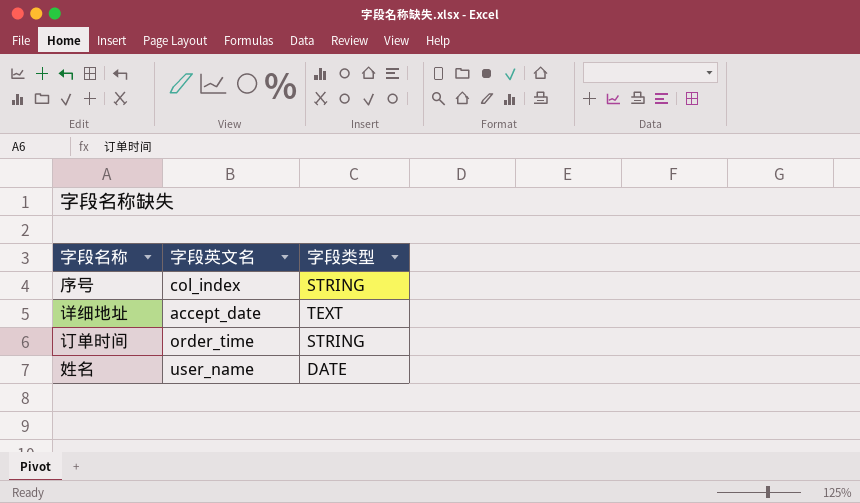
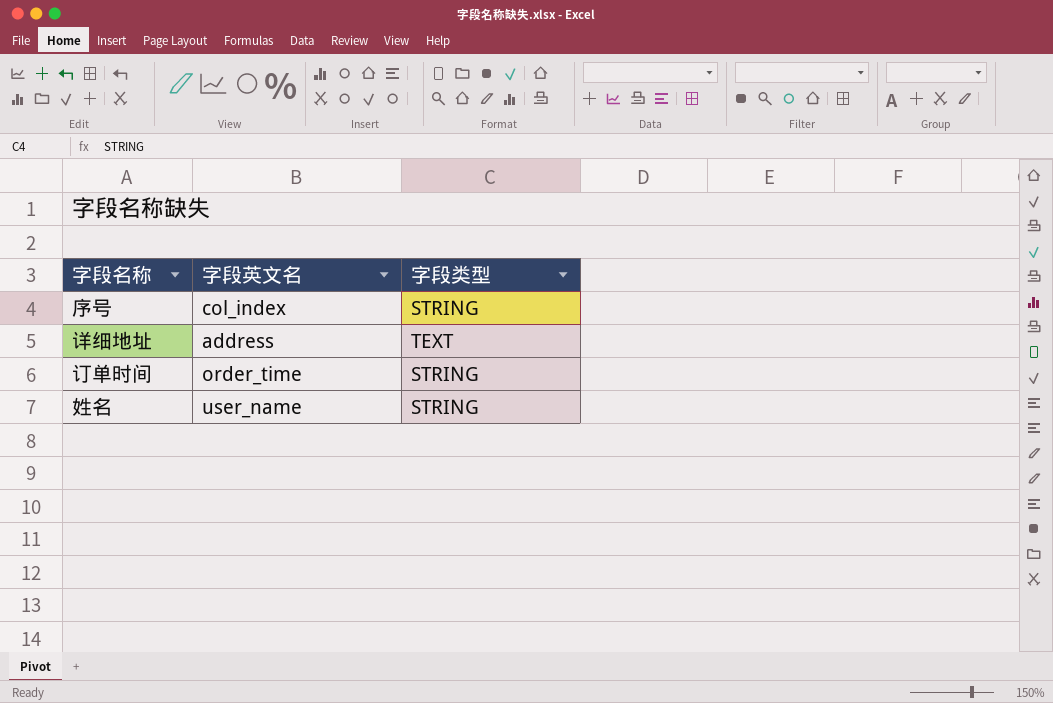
详细地址 | 字段英文名: accept_date -> address
姓名 | 字段类型: DATE -> STRING

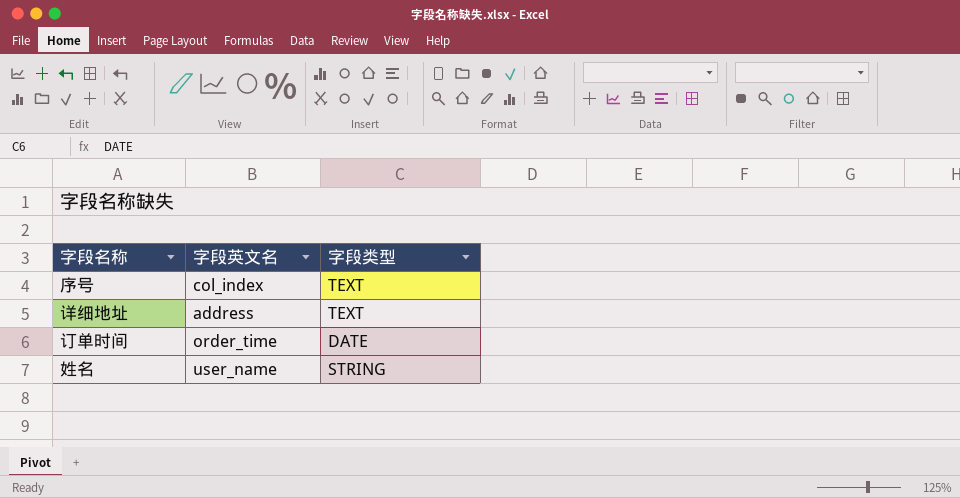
序号 | 字段类型: STRING -> TEXT
订单时间 | 字段类型: STRING -> DATE

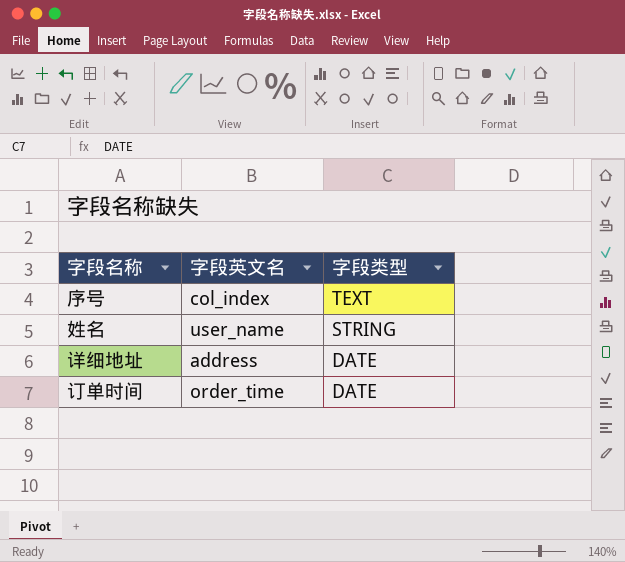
row order: none -> 字段类型 descending
详细地址 | 字段类型: TEXT -> DATE

